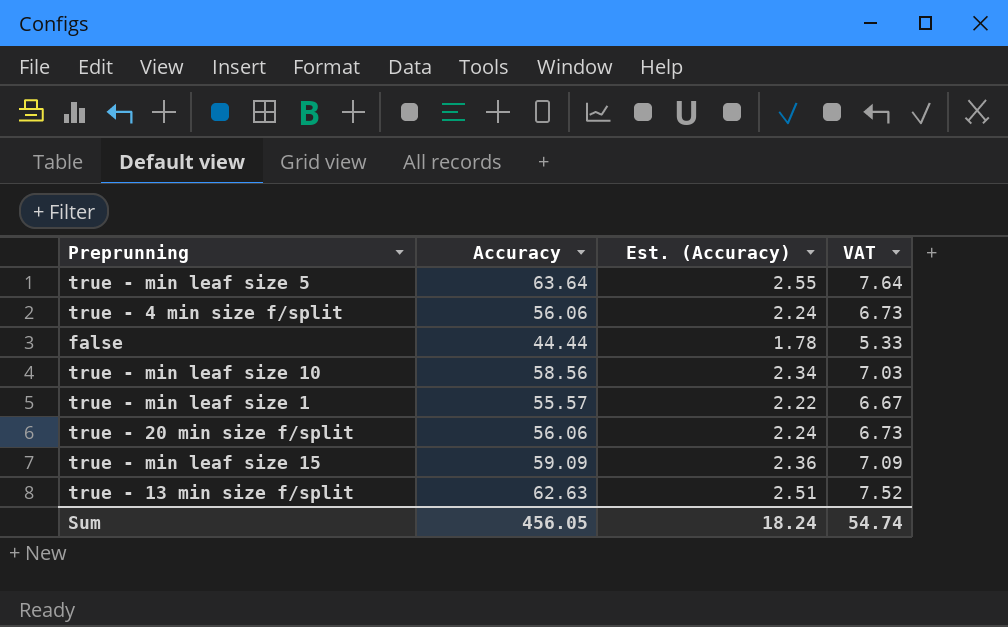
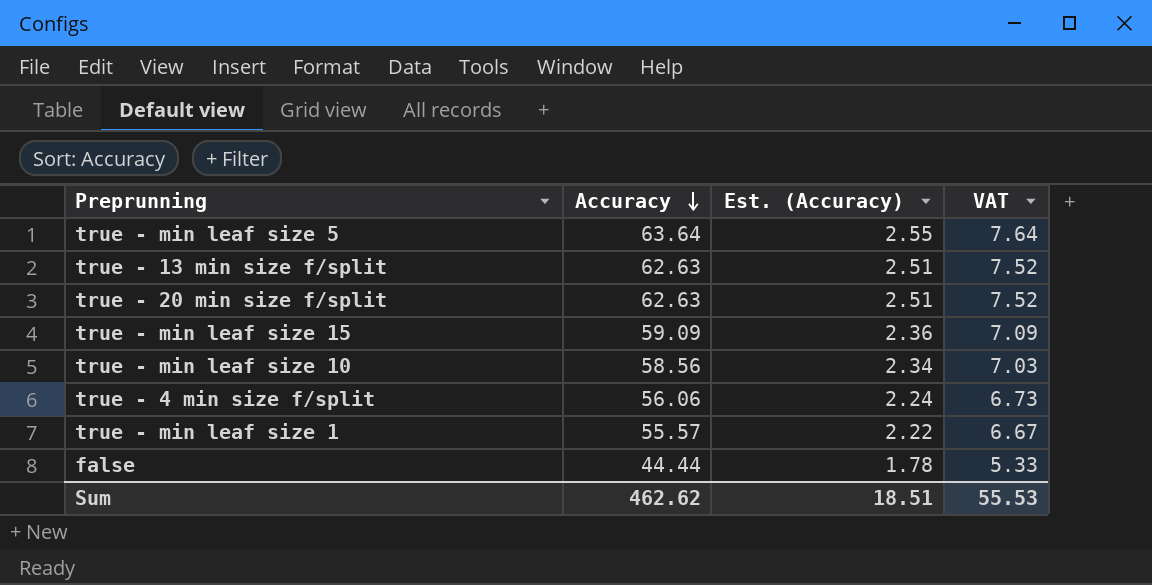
row order: none -> Accuracy descending
true - 20 min size f/split | Accuracy: 56.06 -> 62.63
true - 20 min size f/split | Est. (Accuracy): 2.24 -> 2.51
true - 20 min size f/split | VAT: 6.73 -> 7.52
Sum | Accuracy: 456.05 -> 462.62
Sum | Est. (Accuracy): 18.24 -> 18.51
Sum | VAT: 54.74 -> 55.53

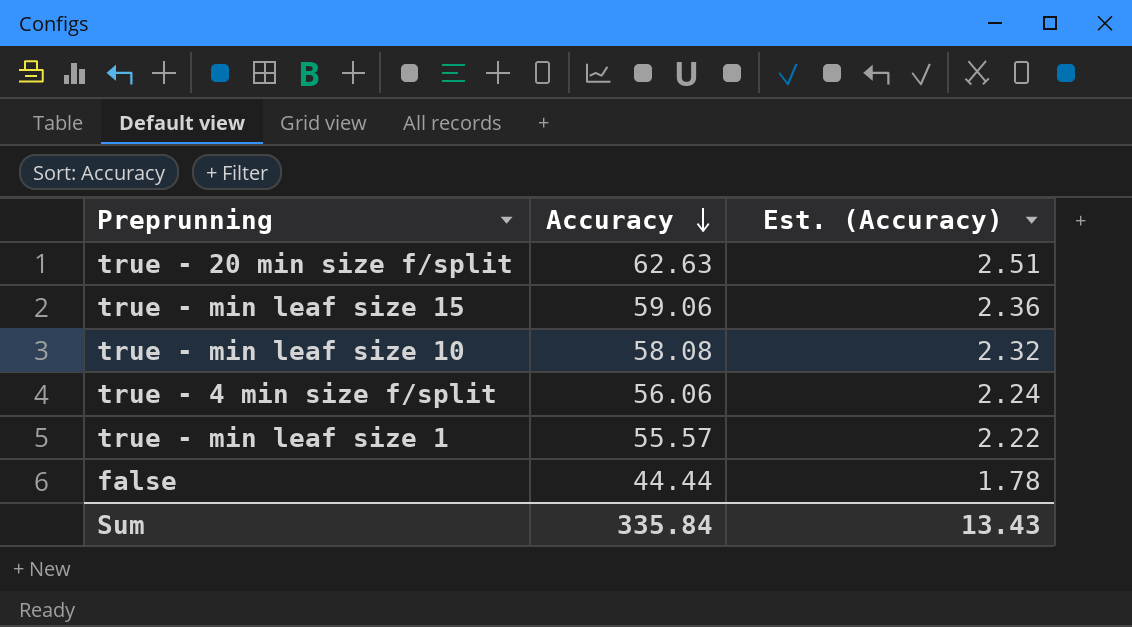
column VAT | formula: [Accuracy] * 0.12 -> none
row true - min leaf size 5: 63.64 | 2.55 | 7.64 -> none
row true - 13 min size f/split: 62.63 | 2.51 | 7.52 -> none
true - min leaf size 15 | Accuracy: 59.09 -> 59.06
true - min leaf size 10 | Accuracy: 58.56 -> 58.08
true - min leaf size 10 | Est. (Accuracy): 2.34 -> 2.32
Sum | Accuracy: 462.62 -> 335.84
Sum | Est. (Accuracy): 18.51 -> 13.43

